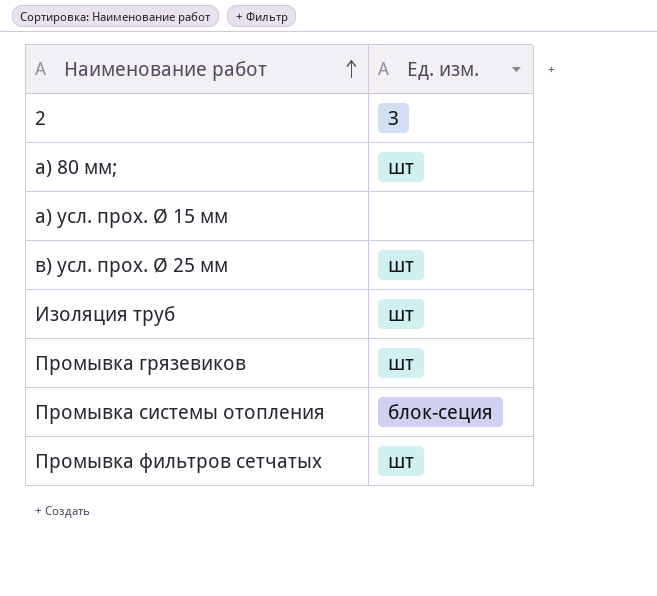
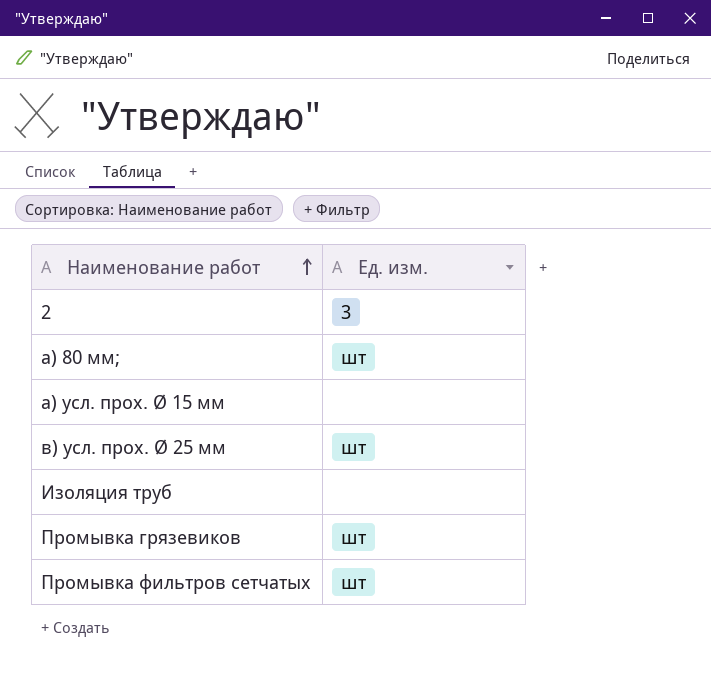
row Промывка системы отопления: блок-сеция -> none
Изоляция труб | Ед. изм.: шт -> none

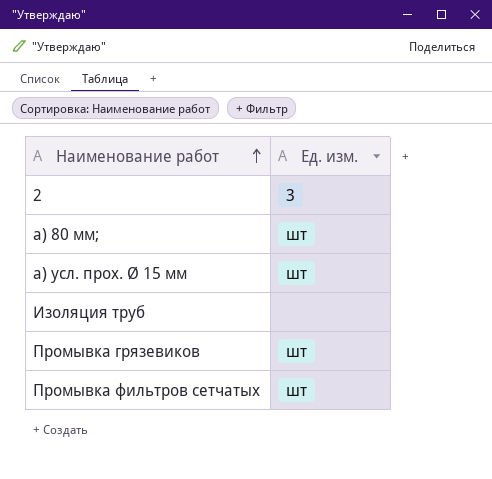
row в) усл. прох. Ø 25 мм: шт -> none
а) усл. прох. Ø 15 мм | Ед. изм.: none -> шт

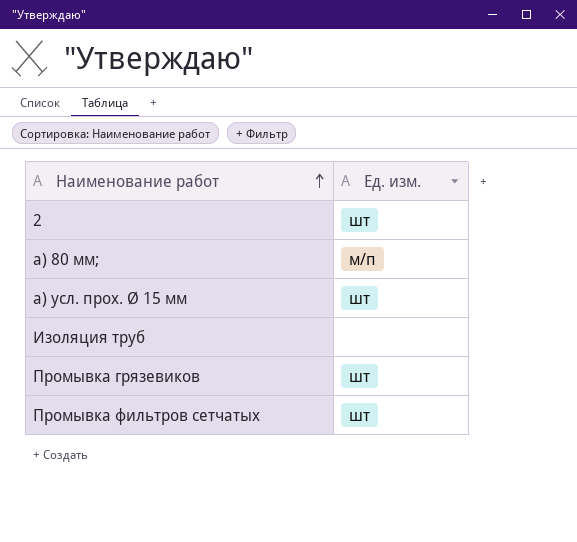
2 | Ед. изм.: 3 -> шт
а) 80 мм; | Ед. изм.: шт -> м/п

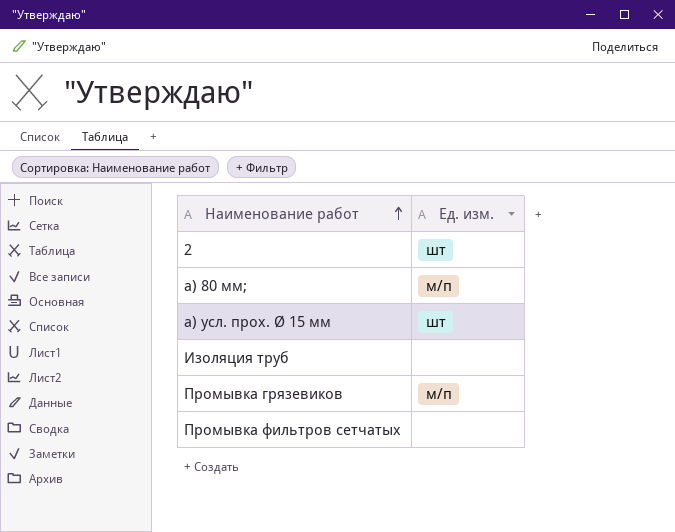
Промывка грязевиков | Ед. изм.: шт -> м/п
Промывка фильтров сетчатых | Ед. изм.: шт -> none

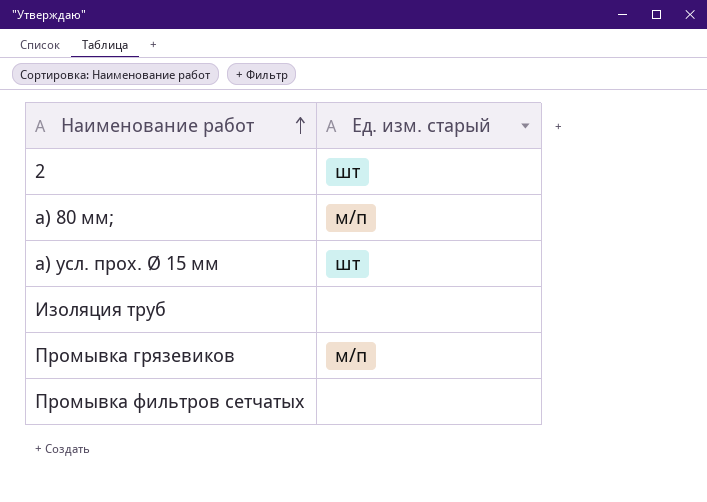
column name: Ед. изм. -> Ед. изм. старый

